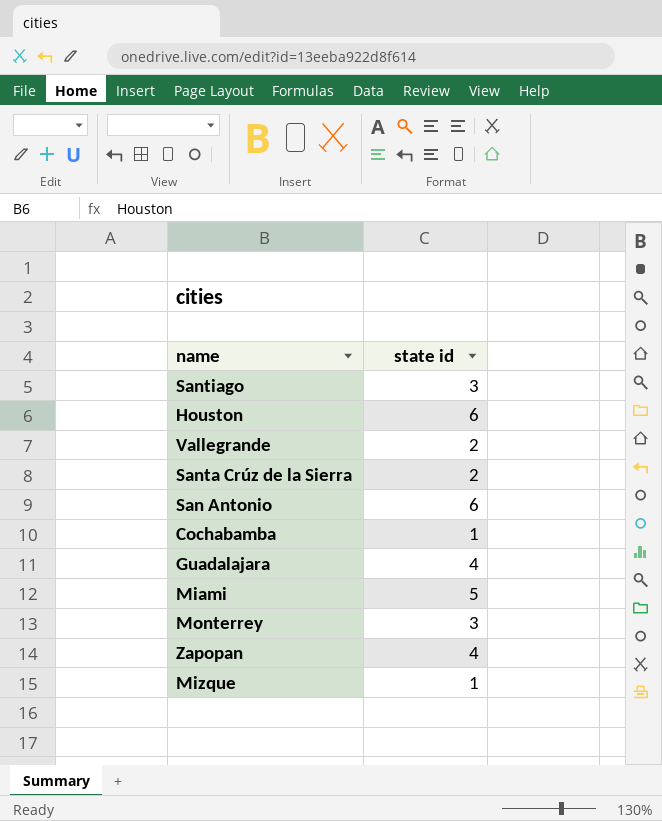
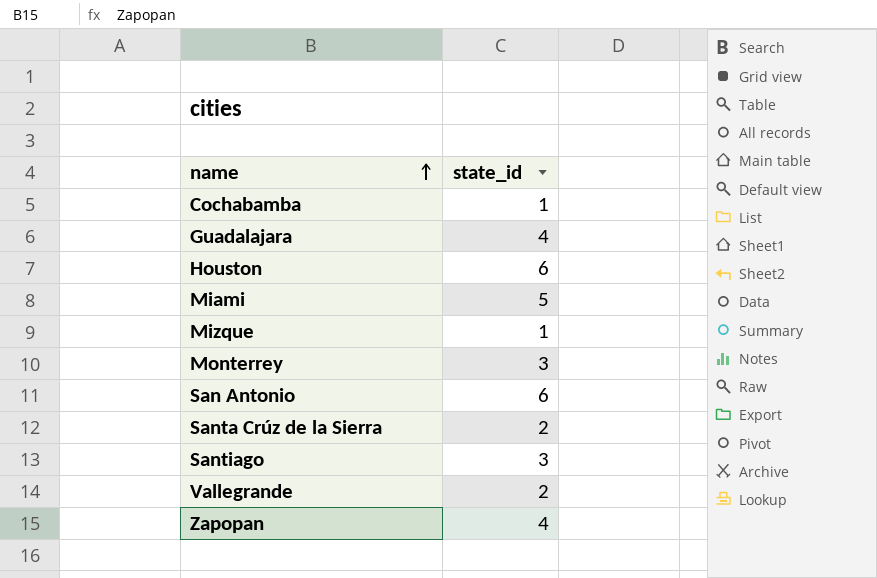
row order: none -> name ascending
column name: state id -> state_id

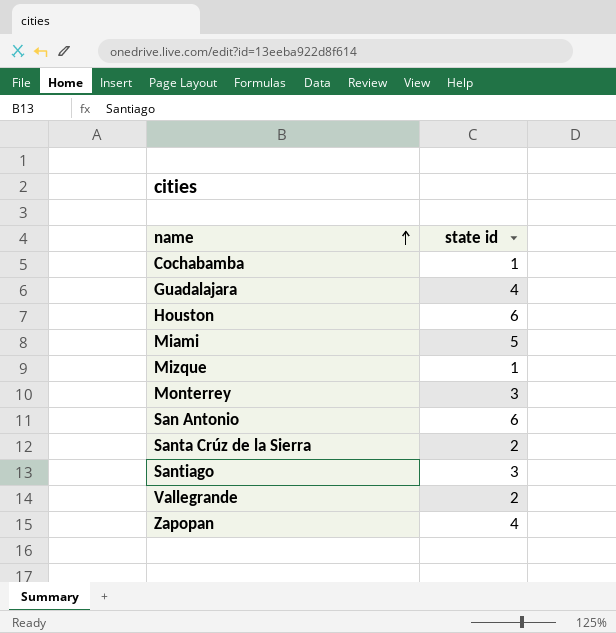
column name: state_id -> state id

